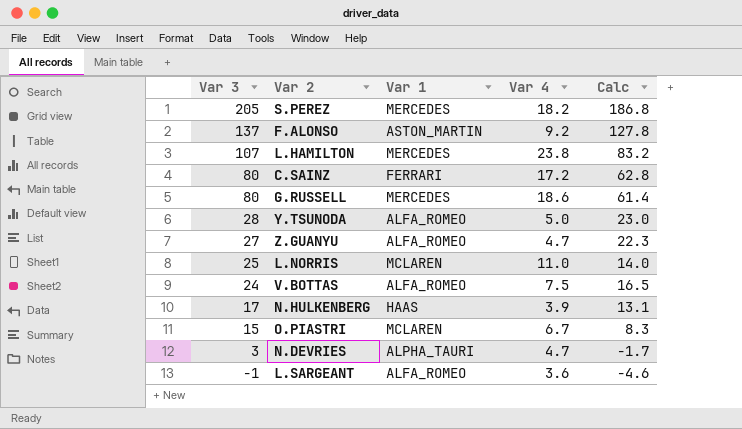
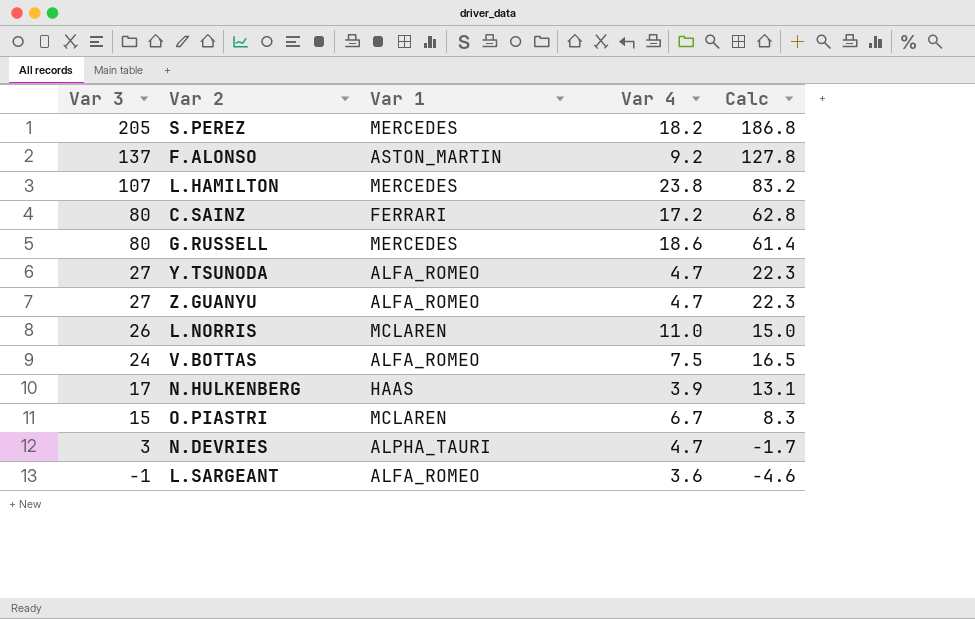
Y.TSUNODA | Var 3: 28 -> 27
Y.TSUNODA | Var 4: 5.0 -> 4.7
Y.TSUNODA | Calc: 23.0 -> 22.3
L.NORRIS | Var 3: 25 -> 26
L.NORRIS | Calc: 14.0 -> 15.0

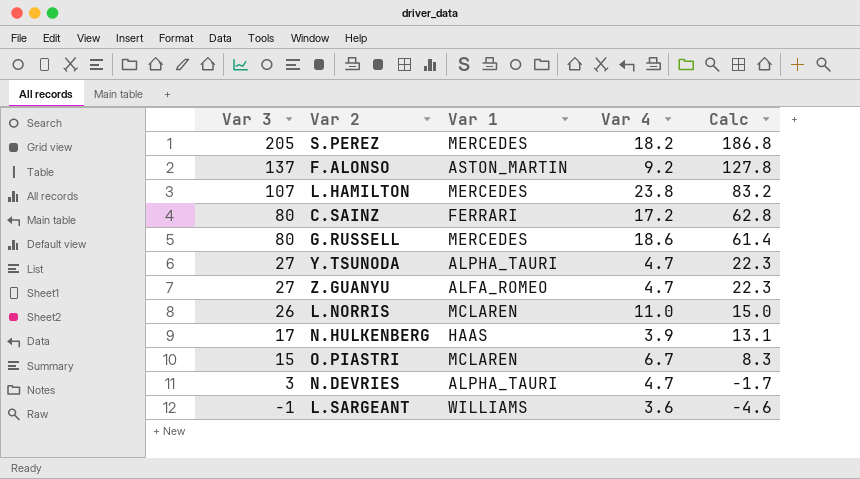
row V.BOTTAS: 24 | ALFA_ROMEO | 7.5 | 16.5 -> none
Y.TSUNODA | Var 1: ALFA_ROMEO -> ALPHA_TAURI
L.SARGEANT | Var 1: ALFA_ROMEO -> WILLIAMS

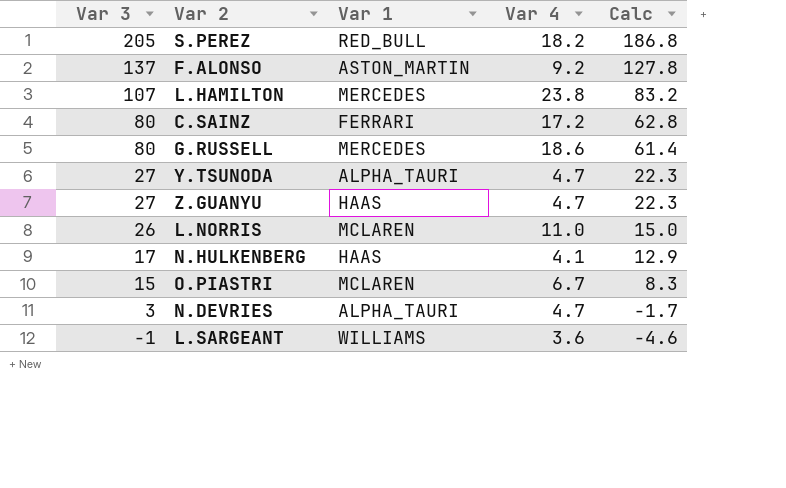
S.PEREZ | Var 1: MERCEDES -> RED_BULL
Z.GUANYU | Var 1: ALFA_ROMEO -> HAAS
N.HULKENBERG | Var 4: 3.9 -> 4.1
N.HULKENBERG | Calc: 13.1 -> 12.9

